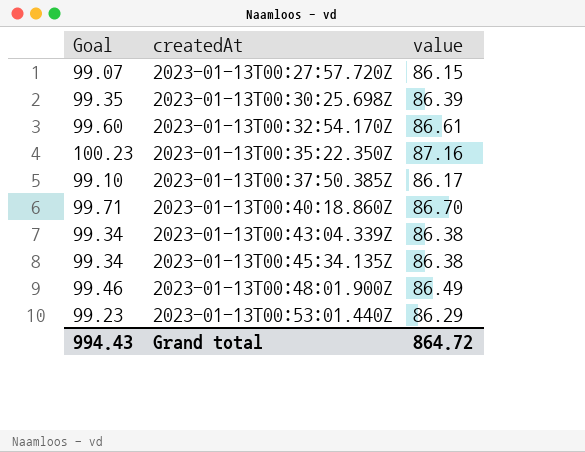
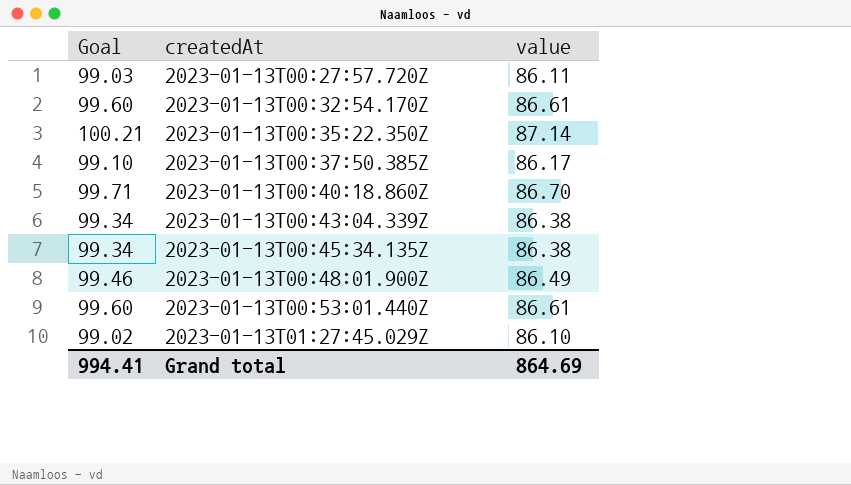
row 2023-01-13T00:30:25.698Z: 99.35 | 86.39 -> none
2023-01-13T00:27:57.720Z | Goal: 99.07 -> 99.03
2023-01-13T00:27:57.720Z | value: 86.15 -> 86.11
2023-01-13T00:35:22.350Z | Goal: 100.23 -> 100.21
2023-01-13T00:35:22.350Z | value: 87.16 -> 87.14
2023-01-13T00:53:01.440Z | Goal: 99.23 -> 99.60
2023-01-13T00:53:01.440Z | value: 86.29 -> 86.61
row 2023-01-13T01:27:45.029Z: none -> 99.02 | 86.10
Grand total | Goal: 994.43 -> 994.41
Grand total | value: 864.72 -> 864.69

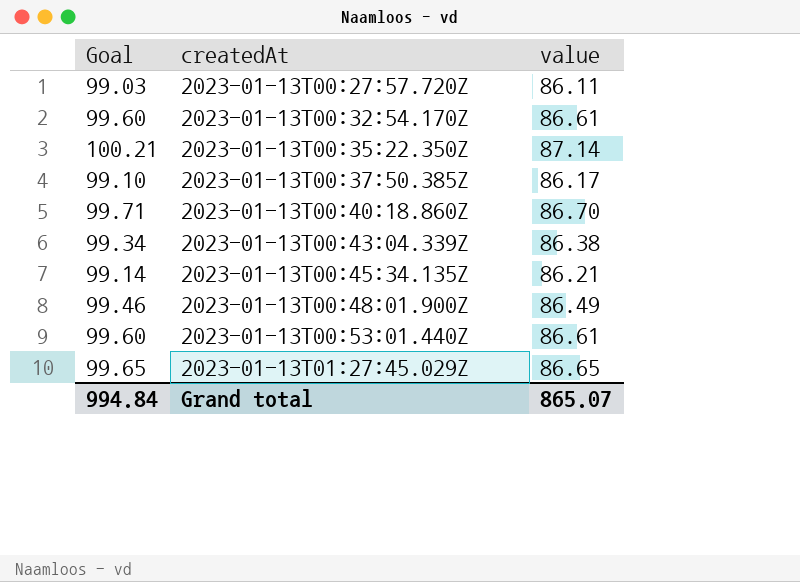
2023-01-13T00:45:34.135Z | Goal: 99.34 -> 99.14
2023-01-13T00:45:34.135Z | value: 86.38 -> 86.21
2023-01-13T01:27:45.029Z | Goal: 99.02 -> 99.65
2023-01-13T01:27:45.029Z | value: 86.10 -> 86.65
Grand total | Goal: 994.41 -> 994.84
Grand total | value: 864.69 -> 865.07

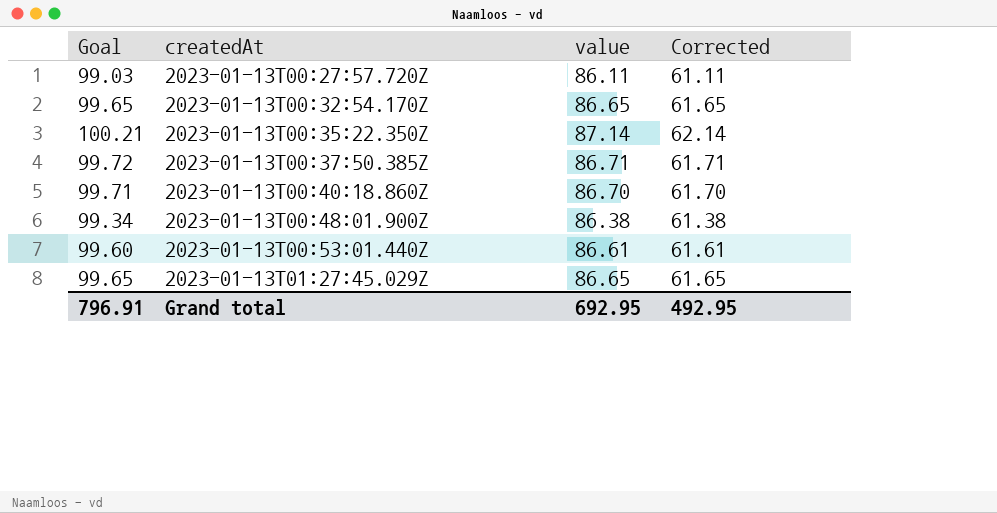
column Corrected | formula: none -> [value] - 25
row 2023-01-13T00:43:04.339Z: 99.34 | 86.38 -> none
row 2023-01-13T00:45:34.135Z: 99.14 | 86.21 -> none
2023-01-13T00:32:54.170Z | Goal: 99.60 -> 99.65
2023-01-13T00:32:54.170Z | value: 86.61 -> 86.65
2023-01-13T00:37:50.385Z | Goal: 99.10 -> 99.72
2023-01-13T00:37:50.385Z | value: 86.17 -> 86.71
2023-01-13T00:48:01.900Z | Goal: 99.46 -> 99.34
2023-01-13T00:48:01.900Z | value: 86.49 -> 86.38
Grand total | Goal: 994.84 -> 796.91
Grand total | value: 865.07 -> 692.95

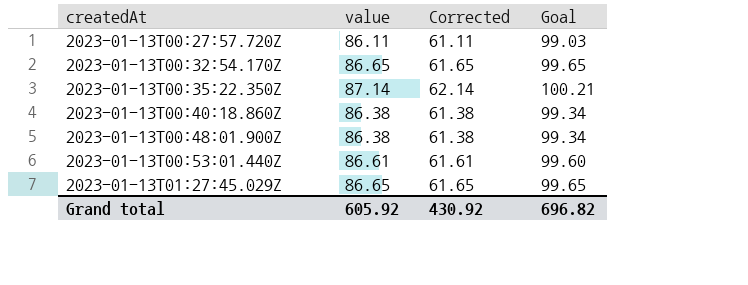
column Goal | position: 1 -> 4
row 2023-01-13T00:37:50.385Z: 99.72 | 86.71 | 61.71 -> none
2023-01-13T00:40:18.860Z | value: 86.70 -> 86.38
2023-01-13T00:40:18.860Z | Corrected: 61.70 -> 61.38
2023-01-13T00:40:18.860Z | Goal: 99.71 -> 99.34
Grand total | value: 692.95 -> 605.92
Grand total | Corrected: 492.95 -> 430.92
Grand total | Goal: 796.91 -> 696.82

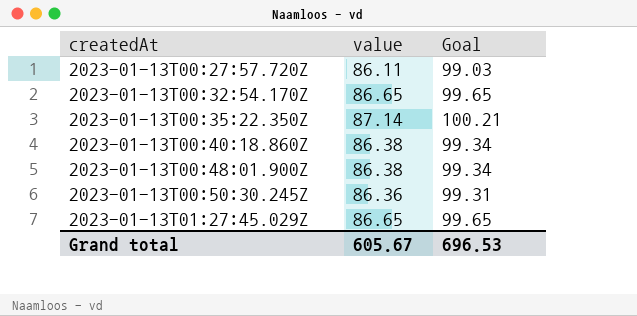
column Corrected | formula: [value] - 25 -> none
row 2023-01-13T00:53:01.440Z: 86.61 | 61.61 | 99.60 -> none
row 2023-01-13T00:50:30.245Z: none -> 86.36 | 99.31
Grand total | value: 605.92 -> 605.67
Grand total | Goal: 696.82 -> 696.53

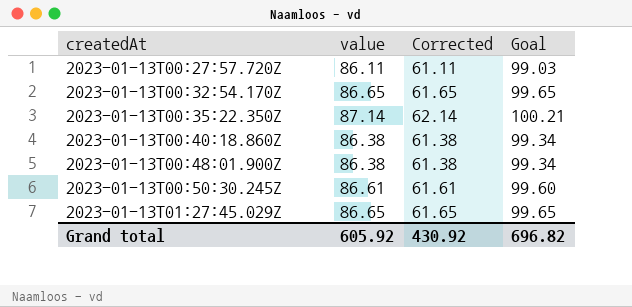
column Corrected | formula: none -> [value] - 25
2023-01-13T00:50:30.245Z | value: 86.36 -> 86.61
2023-01-13T00:50:30.245Z | Goal: 99.31 -> 99.60
Grand total | value: 605.67 -> 605.92
Grand total | Goal: 696.53 -> 696.82

